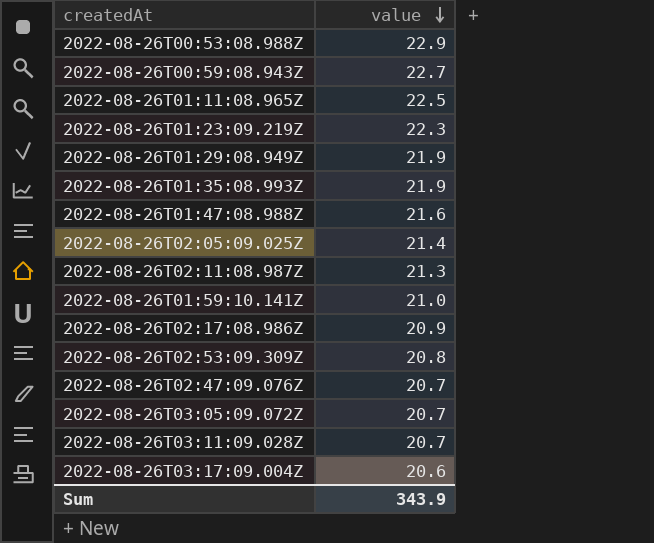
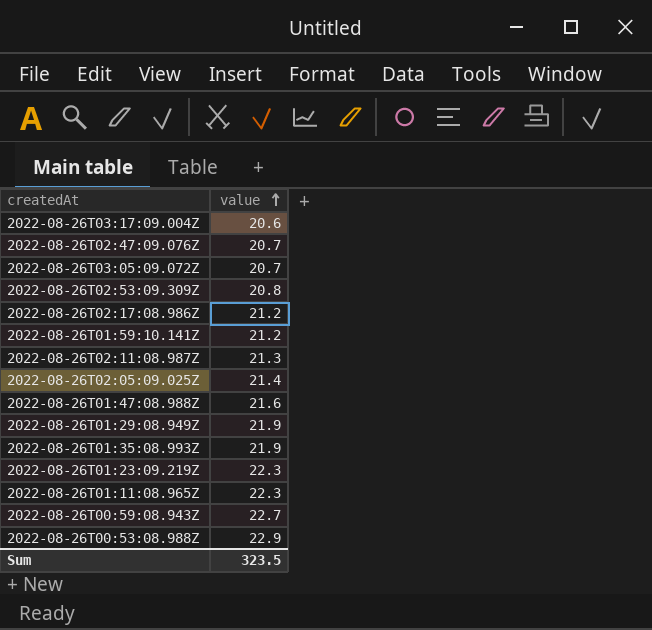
row order: value descending -> value ascending
row 2022-08-26T03:11:09.028Z: 20.7 -> none
2022-08-26T02:17:08.986Z | value: 20.9 -> 21.2
2022-08-26T01:59:10.141Z | value: 21.0 -> 21.2
2022-08-26T01:11:08.965Z | value: 22.5 -> 22.3
Sum | value: 343.9 -> 323.5

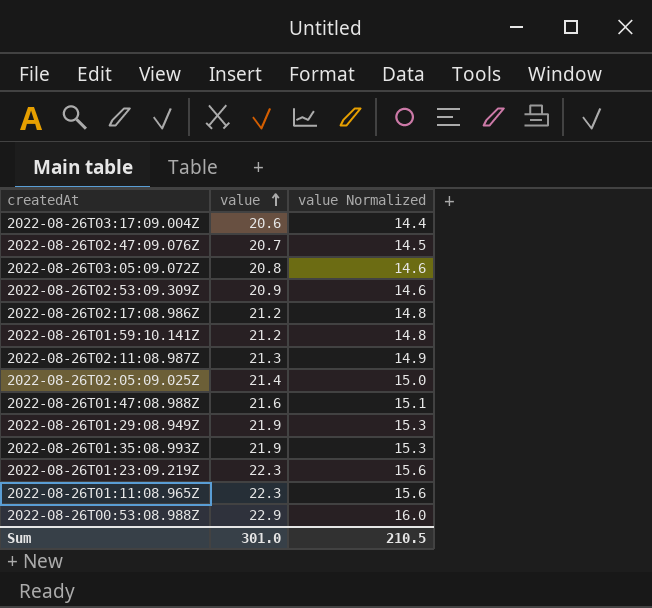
column value Normalized | formula: none -> [value] * 0.7
row 2022-08-26T00:59:08.943Z: 22.7 -> none
2022-08-26T03:05:09.072Z | value: 20.7 -> 20.8
2022-08-26T02:53:09.309Z | value: 20.8 -> 20.9
Sum | value: 323.5 -> 301.0

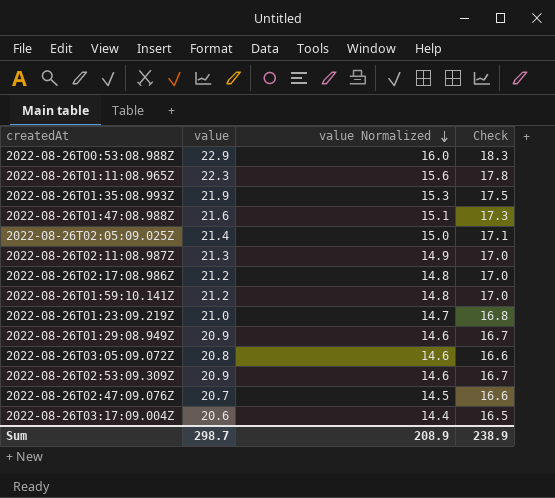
row order: value ascending -> value Normalized descending
column Check | formula: none -> [value] * 0.8
2022-08-26T01:23:09.219Z | value: 22.3 -> 21.0
2022-08-26T01:23:09.219Z | value Normalized: 15.6 -> 14.7
2022-08-26T01:29:08.949Z | value: 21.9 -> 20.9
2022-08-26T01:29:08.949Z | value Normalized: 15.3 -> 14.6
Sum | value: 301.0 -> 298.7
Sum | value Normalized: 210.5 -> 208.9

